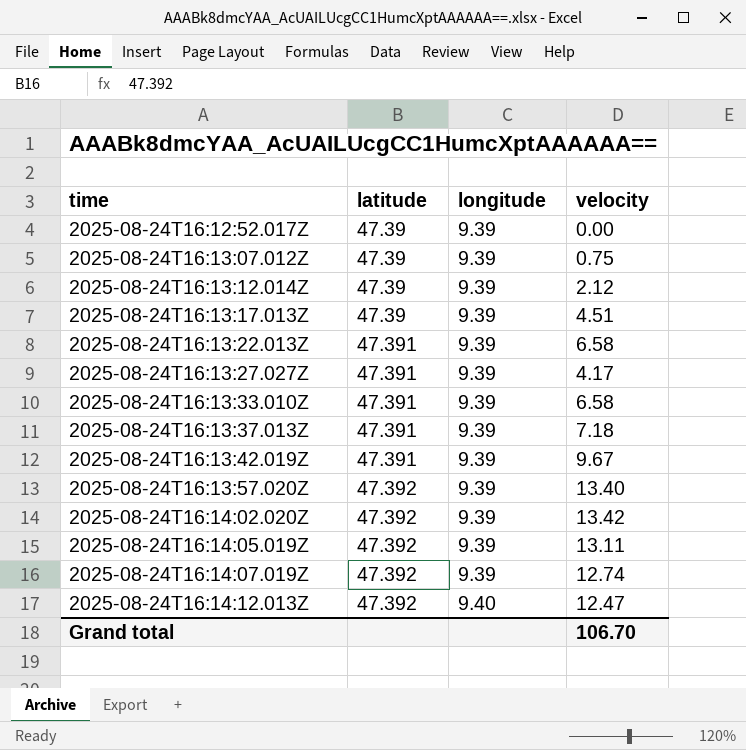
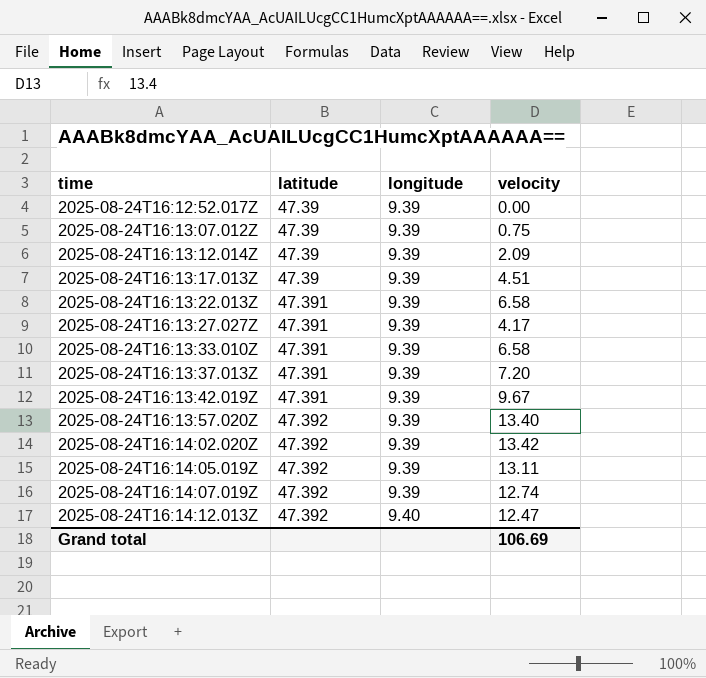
2025-08-24T16:13:12.014Z | velocity: 2.12 -> 2.09
2025-08-24T16:13:37.013Z | velocity: 7.18 -> 7.20
Grand total | velocity: 106.70 -> 106.69

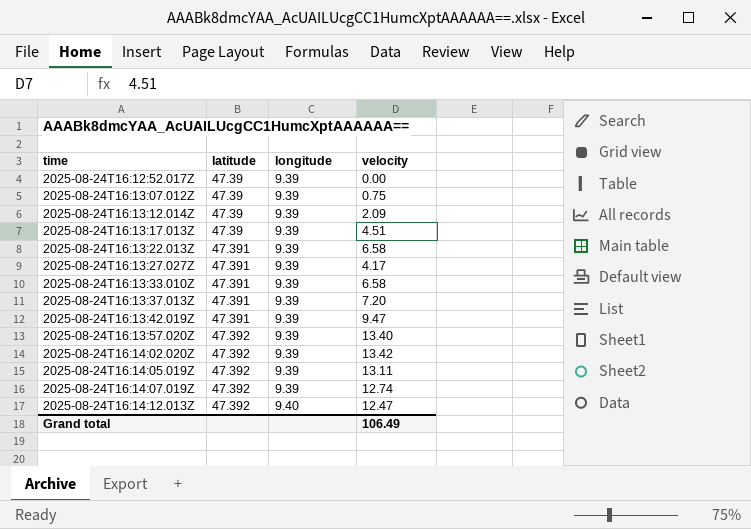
2025-08-24T16:13:42.019Z | velocity: 9.67 -> 9.47
Grand total | velocity: 106.69 -> 106.49

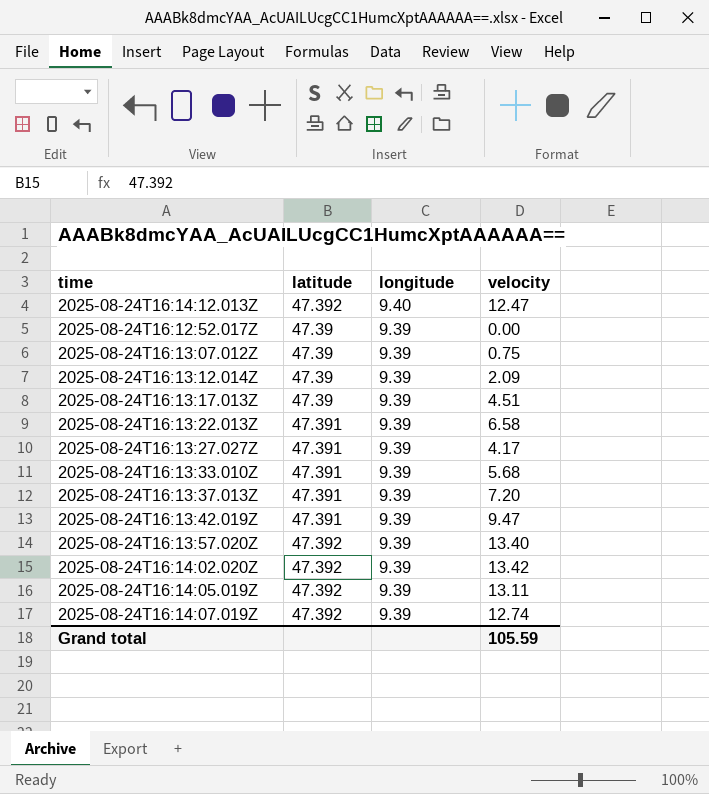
row order: time ascending -> longitude descending
2025-08-24T16:13:33.010Z | velocity: 6.58 -> 5.68
Grand total | velocity: 106.49 -> 105.59

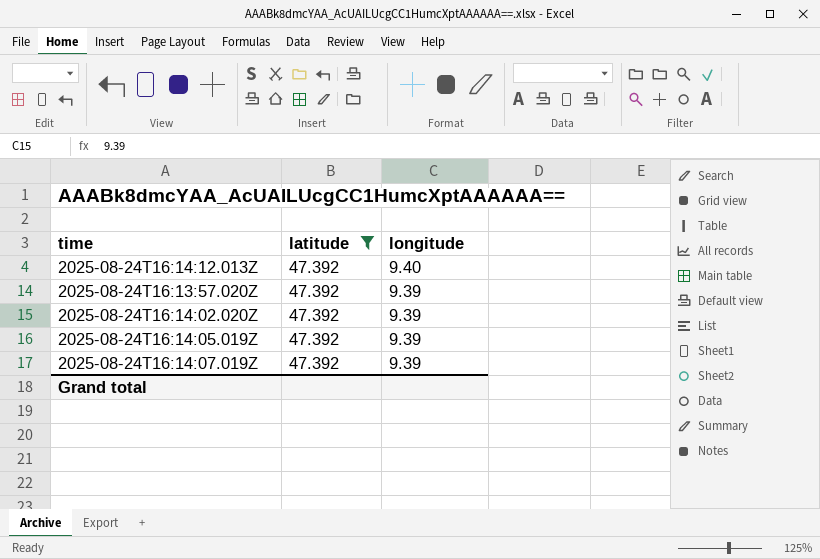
filter: none -> latitude = 47.392
column velocity | position: 4 -> none

